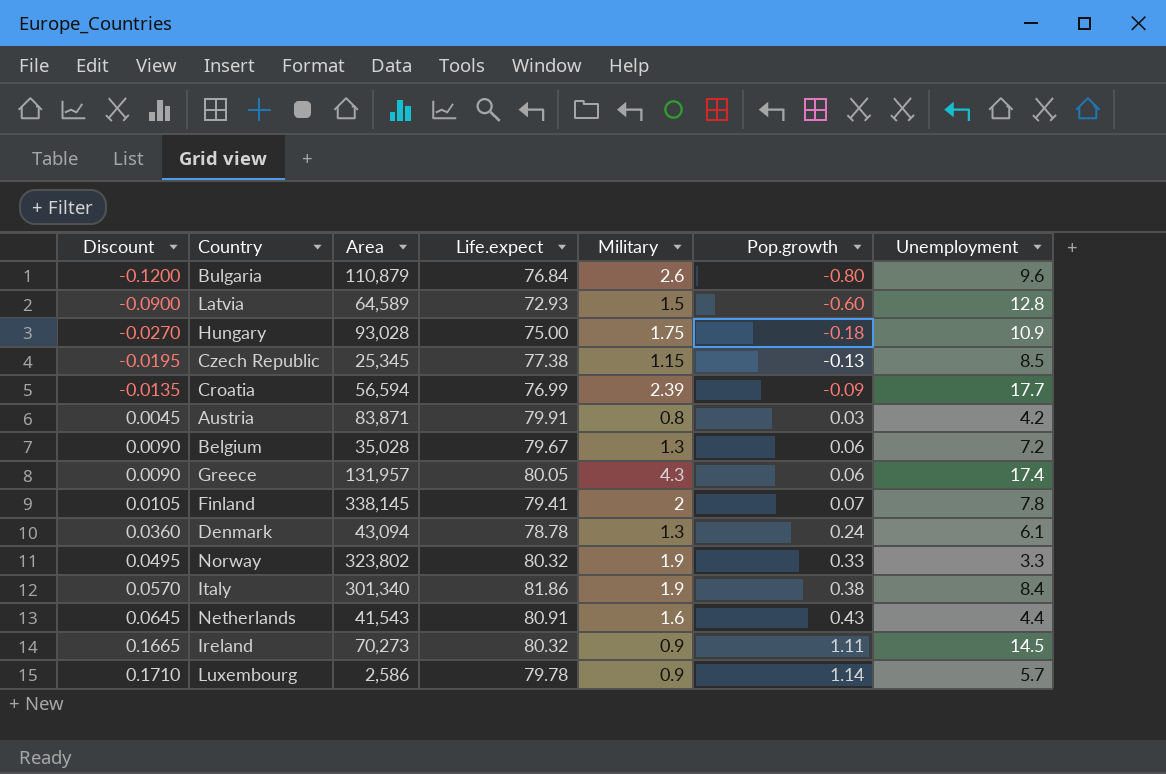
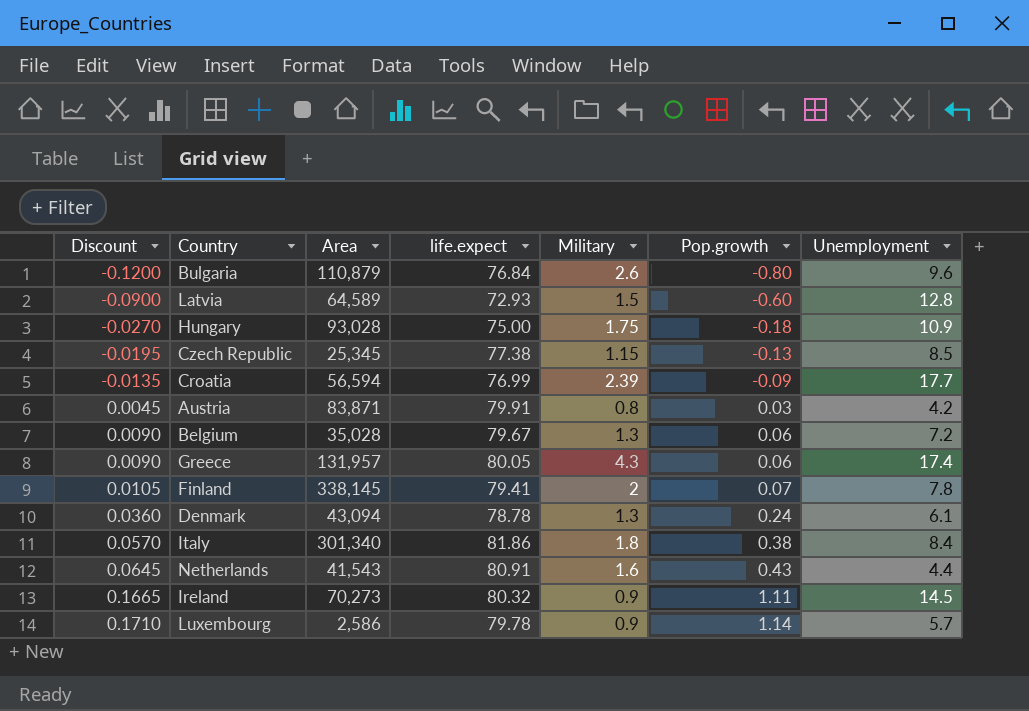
column name: Life.expect -> life.expect
row Norway: 0.0495 | 323,802 | 80.32 | 1.9 | 0.33 | 3.3 -> none
Italy | Military: 1.9 -> 1.8

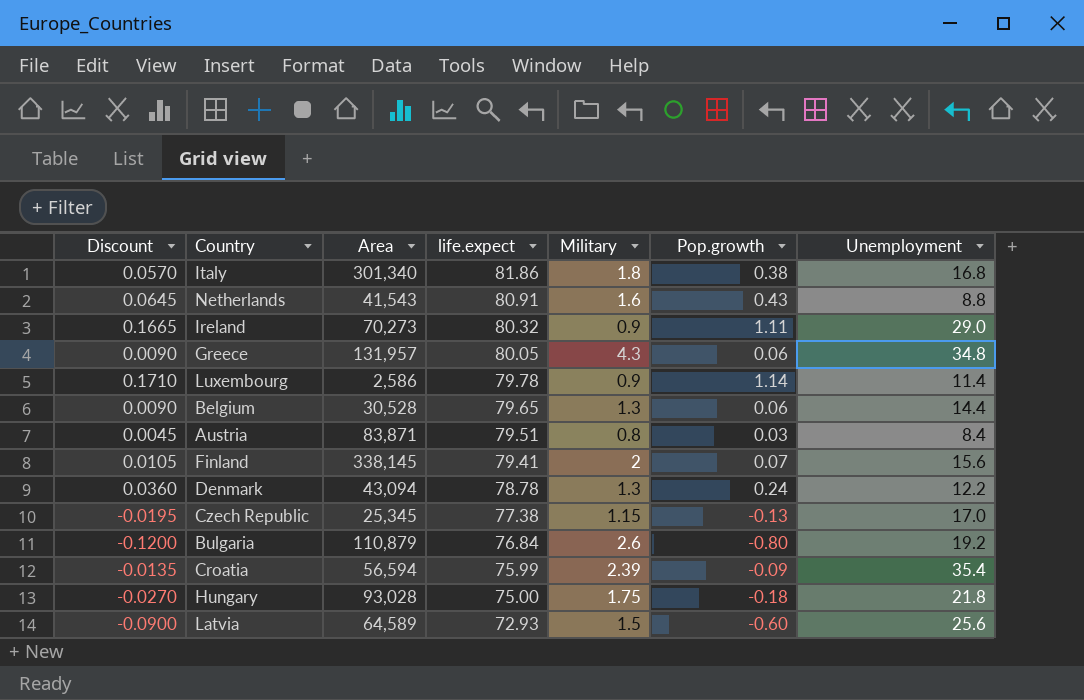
row order: Discount ascending -> life.expect descending
Italy | Unemployment: 8.4 -> 16.8
Netherlands | Unemployment: 4.4 -> 8.8
Ireland | Unemployment: 14.5 -> 29.0
Greece | Unemployment: 17.4 -> 34.8
Luxembourg | Unemployment: 5.7 -> 11.4
Belgium | Area: 35,028 -> 30,528
Belgium | life.expect: 79.67 -> 79.65
Belgium | Unemployment: 7.2 -> 14.4
Austria | life.expect: 79.91 -> 79.51
Austria | Unemployment: 4.2 -> 8.4
Finland | Unemployment: 7.8 -> 15.6
Denmark | Unemployment: 6.1 -> 12.2
Czech Republic | Unemployment: 8.5 -> 17.0
Bulgaria | Unemployment: 9.6 -> 19.2
Croatia | life.expect: 76.99 -> 75.99
Croatia | Unemployment: 17.7 -> 35.4
Hungary | Unemployment: 10.9 -> 21.8
Latvia | Unemployment: 12.8 -> 25.6

